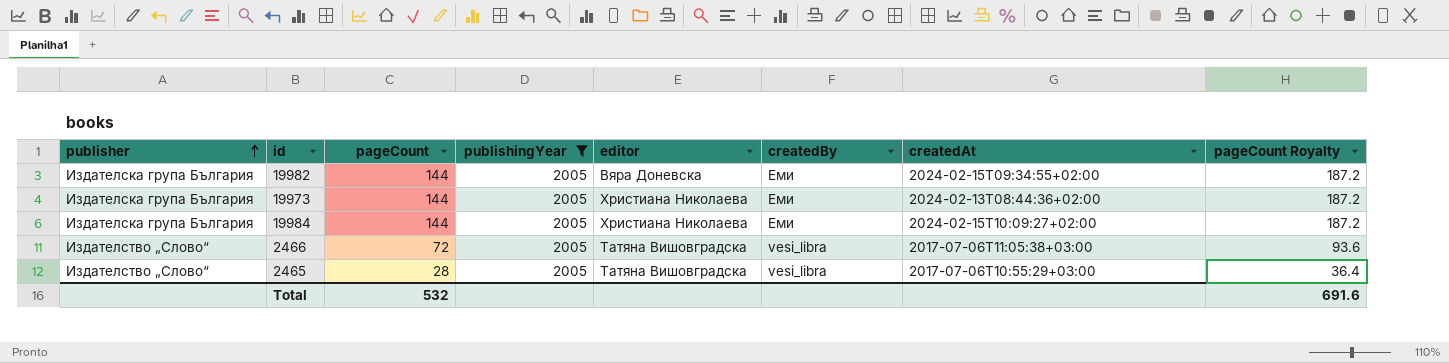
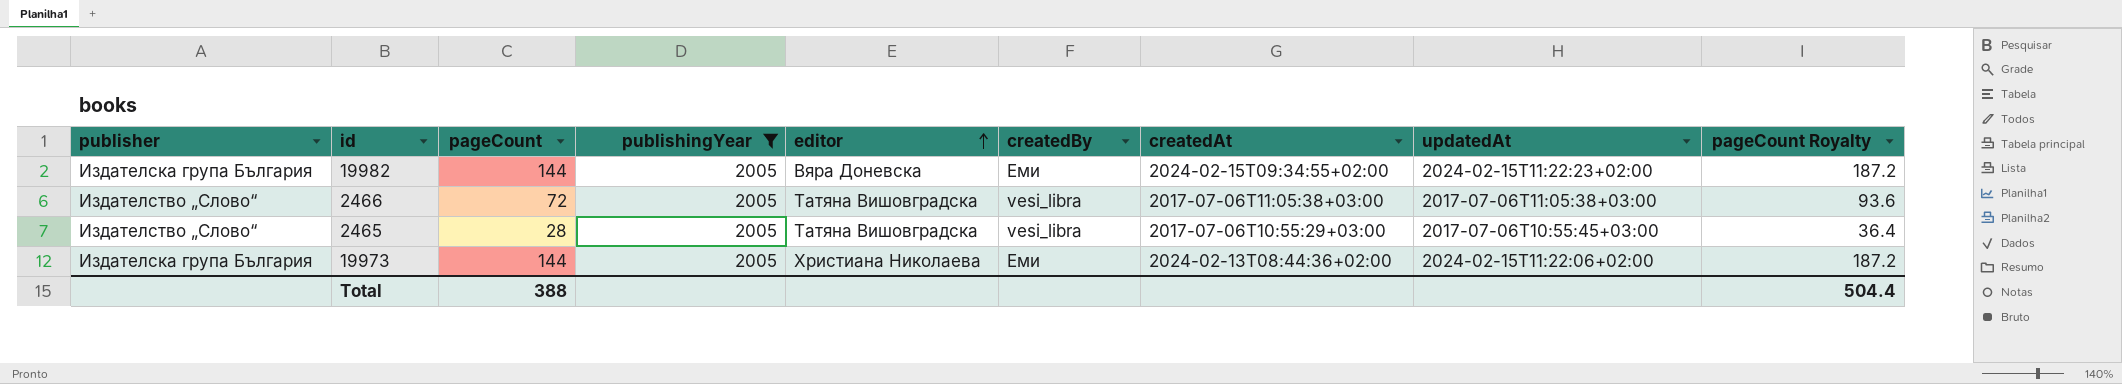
row order: publisher ascending -> editor ascending
column updatedAt | position: none -> 8
row 19984: Издателска група България | 144 | 2005 | Христиана Николаева | Еми | 2024-02-15T10:09:27+02:00 | 187.2 -> none
Total | pageCount: 532 -> 388
Total | pageCount Royalty: 691.6 -> 504.4

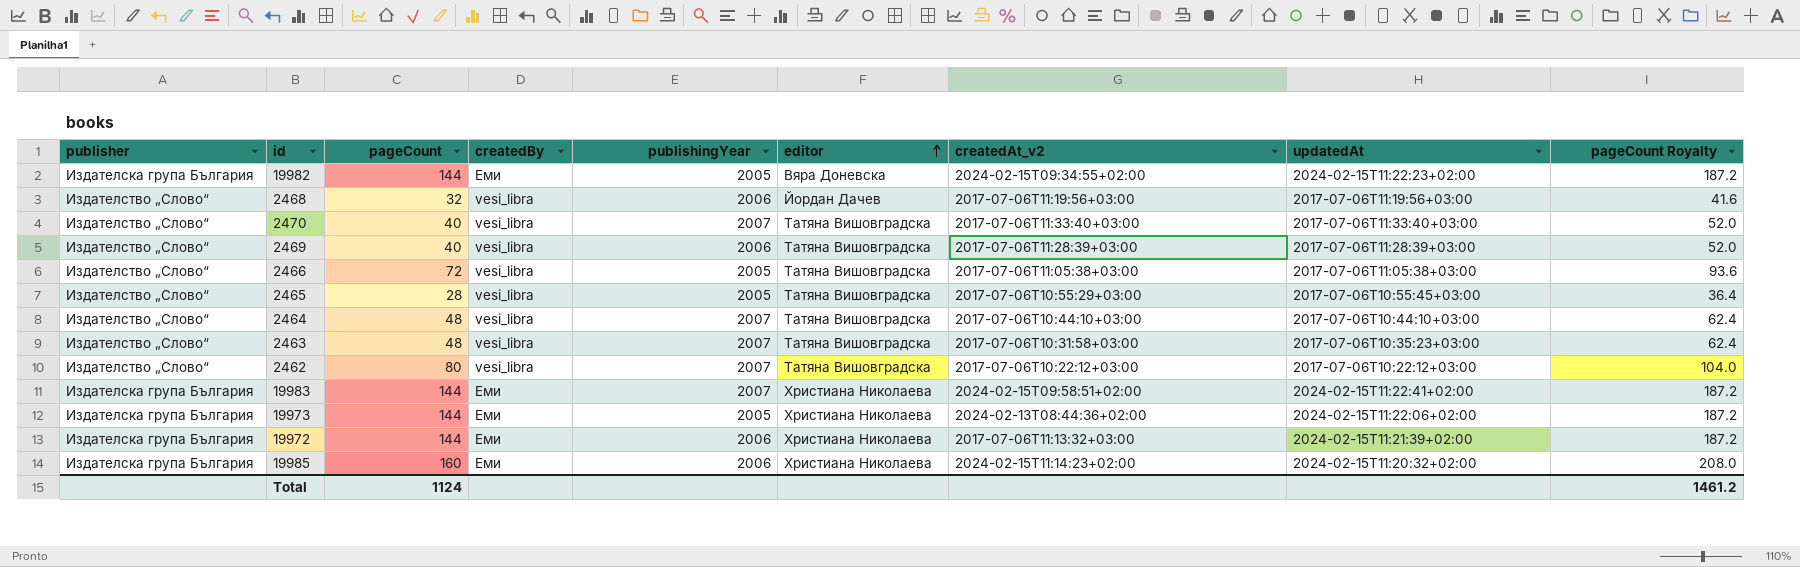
filter: publishingYear = 2005 -> none
column createdBy | position: 6 -> 4
column name: createdAt -> createdAt_v2
Total | pageCount: 388 -> 1124
Total | pageCount Royalty: 504.4 -> 1461.2

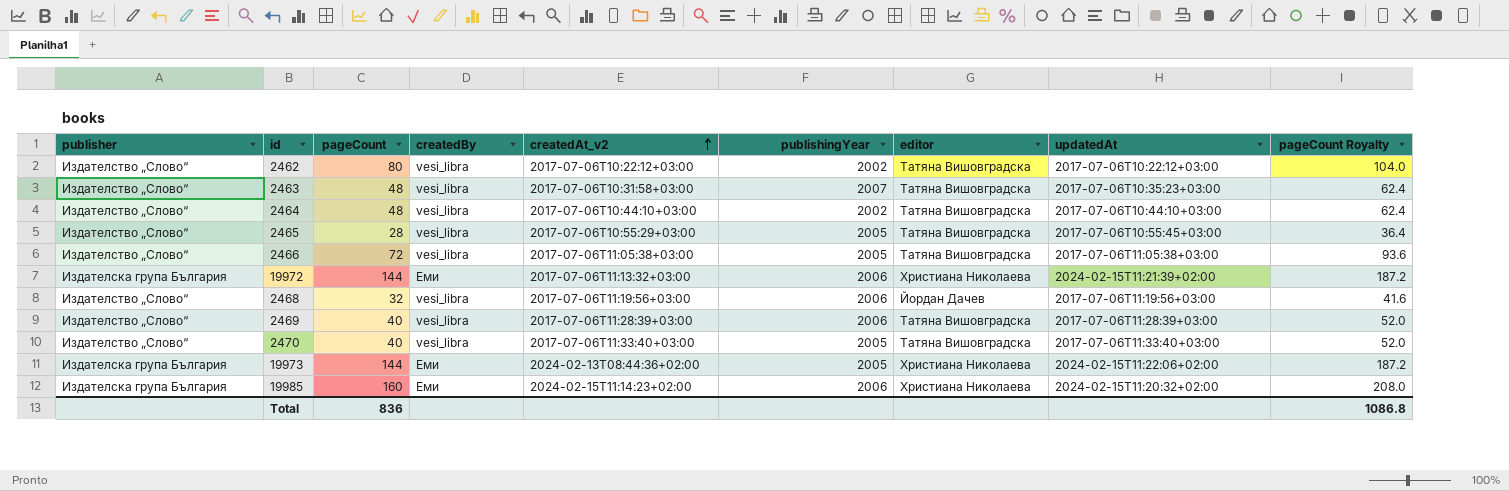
row order: editor ascending -> createdAt_v2 ascending
column createdAt_v2 | position: 7 -> 5
row 19982: Издателска група България | 144 | Еми | 2005 | Вяра Доневска | 2024-02-15T09:34:55+02:00 | 2024-02-15T11:22:23+02:00 | 187.2 -> none
row 19983: Издателска група България | 144 | Еми | 2007 | Христиана Николаева | 2024-02-15T09:58:51+02:00 | 2024-02-15T11:22:41+02:00 | 187.2 -> none
2462 | publishingYear: 2007 -> 2002
2464 | publishingYear: 2007 -> 2002
2470 | publishingYear: 2007 -> 2005
Total | pageCount: 1124 -> 836
Total | pageCount Royalty: 1461.2 -> 1086.8

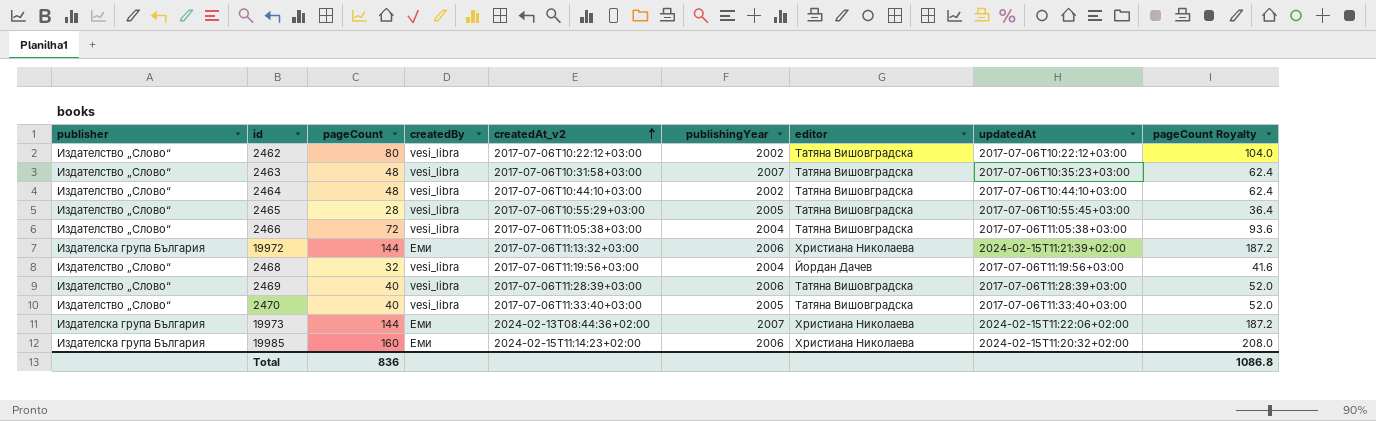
2466 | publishingYear: 2005 -> 2004
2468 | publishingYear: 2006 -> 2004
19973 | publishingYear: 2005 -> 2007

